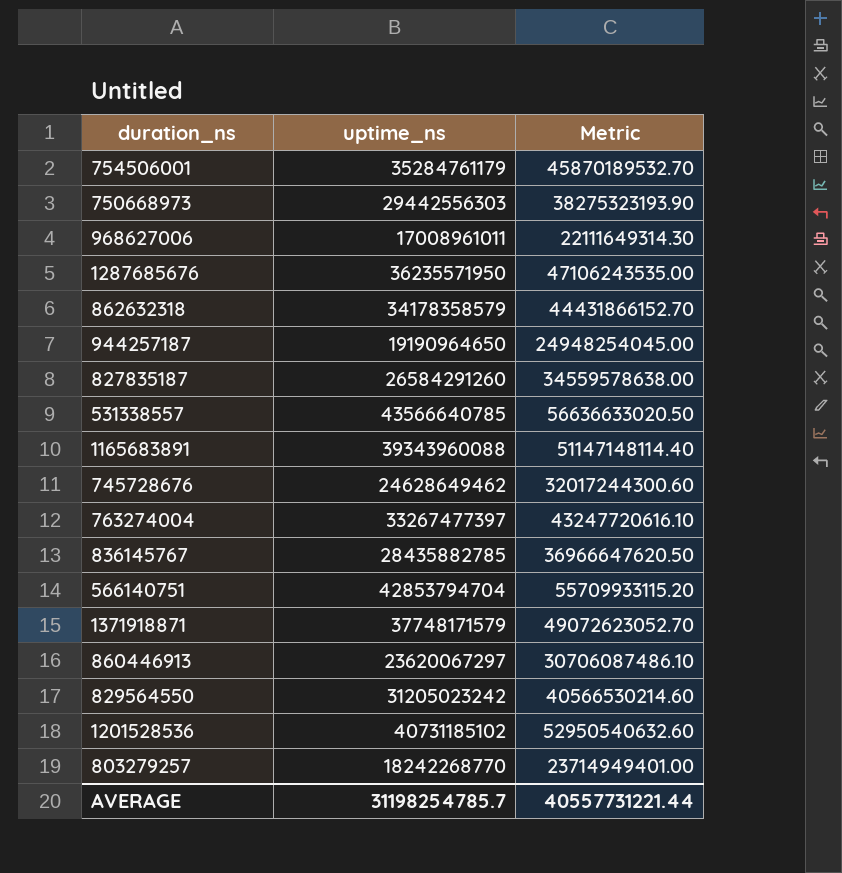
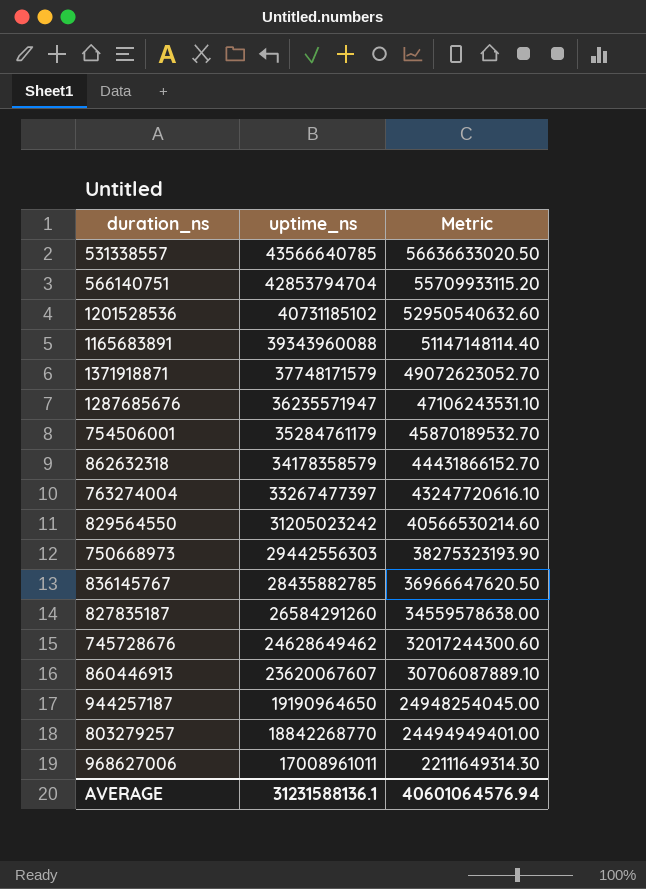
row order: none -> uptime_ns descending
1287685676 | uptime_ns: 36235571950 -> 36235571947
1287685676 | Metric: 47106243535.00 -> 47106243531.10
860446913 | uptime_ns: 23620067297 -> 23620067607
860446913 | Metric: 30706087486.10 -> 30706087889.10
803279257 | uptime_ns: 18242268770 -> 18842268770
803279257 | Metric: 23714949401.00 -> 24494949401.00
AVERAGE | uptime_ns: 31198254785.7 -> 31231588136.1
AVERAGE | Metric: 40557731221.44 -> 40601064576.94

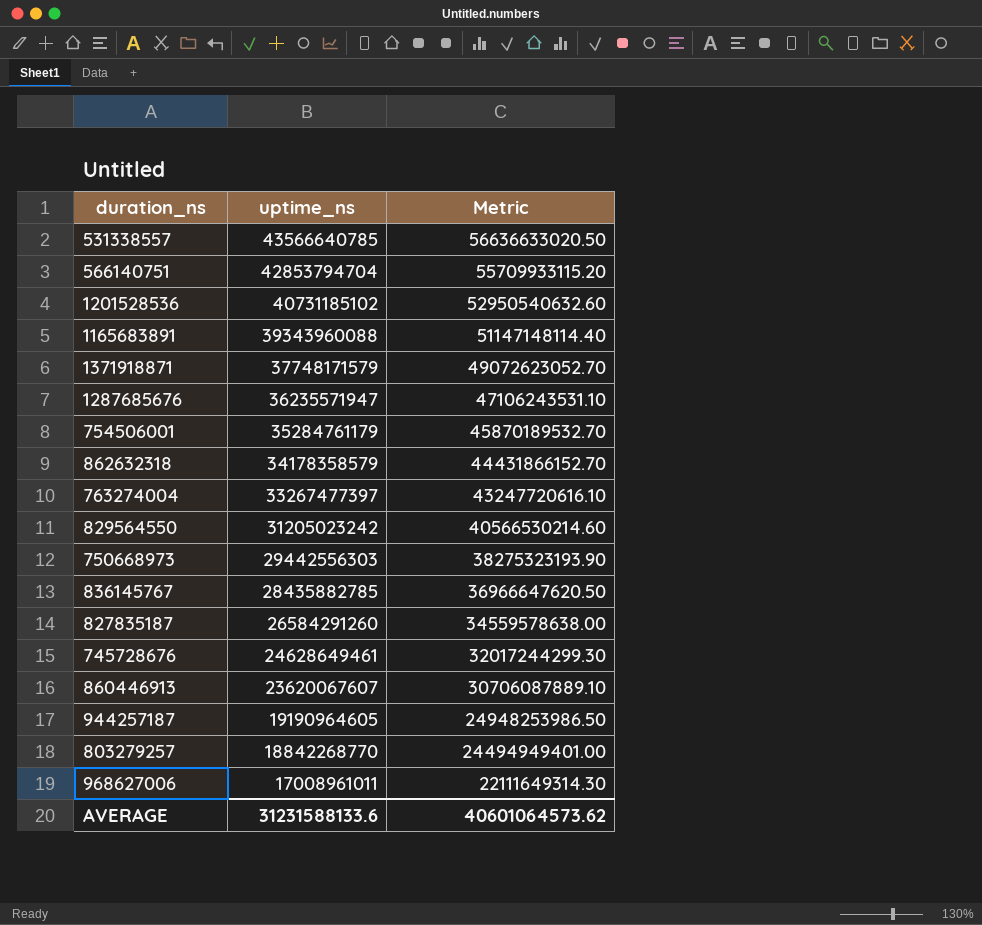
745728676 | uptime_ns: 24628649462 -> 24628649461
745728676 | Metric: 32017244300.60 -> 32017244299.30
944257187 | uptime_ns: 19190964650 -> 19190964605
944257187 | Metric: 24948254045.00 -> 24948253986.50
AVERAGE | uptime_ns: 31231588136.1 -> 31231588133.6
AVERAGE | Metric: 40601064576.94 -> 40601064573.62

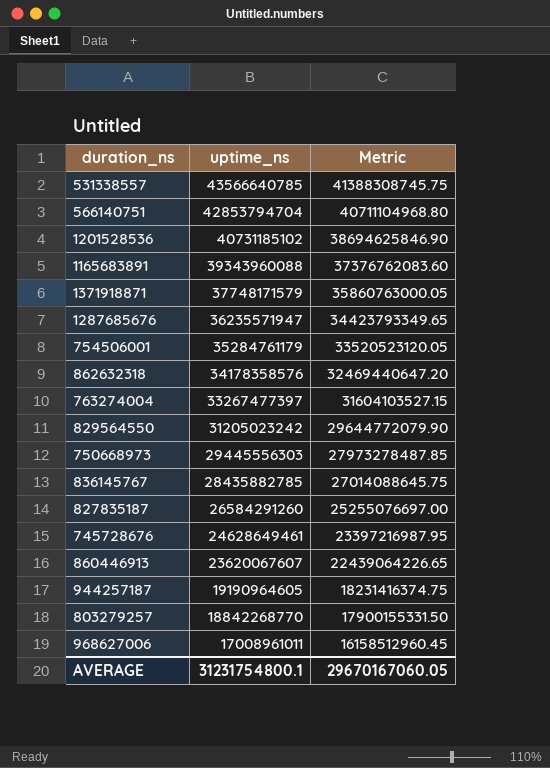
column Metric | formula: [uptime_ns] * 1.3 -> [uptime_ns] * 0.95
862632318 | uptime_ns: 34178358579 -> 34178358576
750668973 | uptime_ns: 29442556303 -> 29445556303
AVERAGE | uptime_ns: 31231588133.6 -> 31231754800.1
AVERAGE | Metric: 40601064573.62 -> 29670167060.05

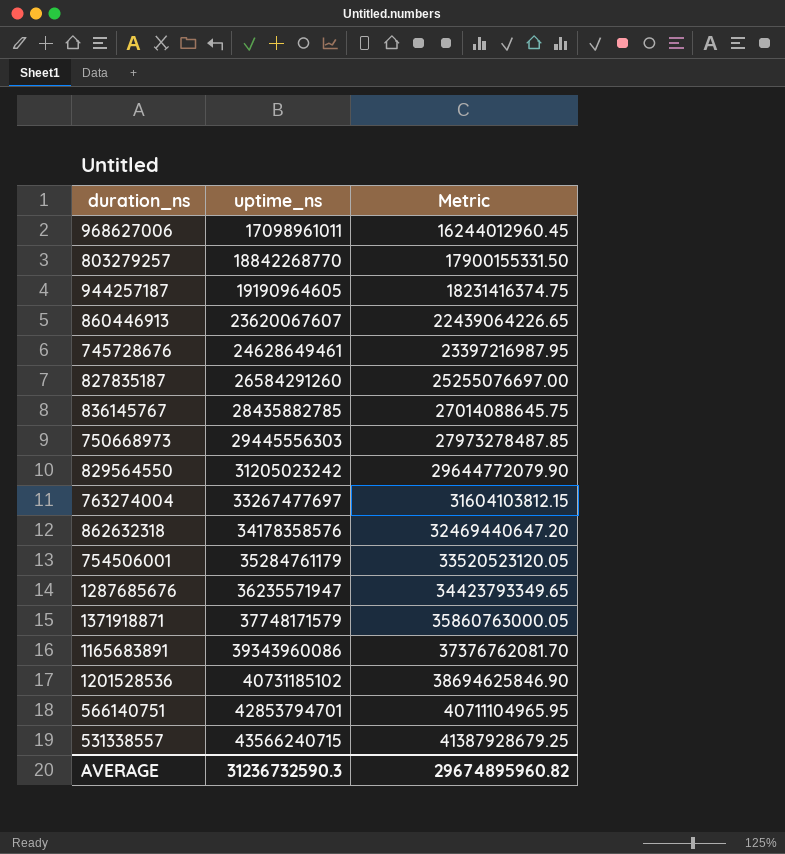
row order: uptime_ns descending -> uptime_ns ascending
968627006 | uptime_ns: 17008961011 -> 17098961011
968627006 | Metric: 16158512960.45 -> 16244012960.45
763274004 | uptime_ns: 33267477397 -> 33267477697
763274004 | Metric: 31604103527.15 -> 31604103812.15
1165683891 | uptime_ns: 39343960088 -> 39343960086
1165683891 | Metric: 37376762083.60 -> 37376762081.70
566140751 | uptime_ns: 42853794704 -> 42853794701
566140751 | Metric: 40711104968.80 -> 40711104965.95
531338557 | uptime_ns: 43566640785 -> 43566240715
531338557 | Metric: 41388308745.75 -> 41387928679.25
AVERAGE | uptime_ns: 31231754800.1 -> 31236732590.3
AVERAGE | Metric: 29670167060.05 -> 29674895960.82

